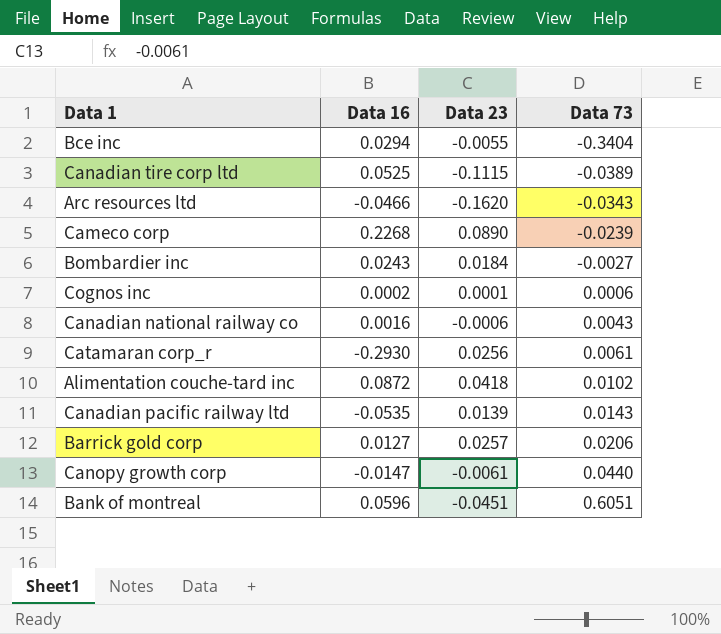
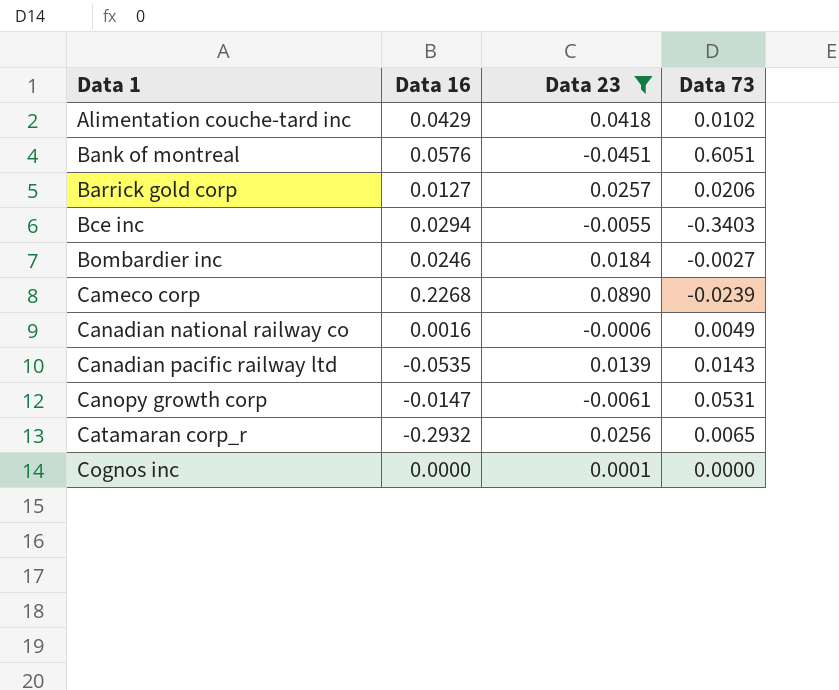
filter: none -> Data 23 >= -0.0451
row order: Data 73 ascending -> Data 1 ascending
Alimentation couche-tard inc | Data 16: 0.0872 -> 0.0429
Bank of montreal | Data 16: 0.0596 -> 0.0576
Bce inc | Data 73: -0.3404 -> -0.3403
Bombardier inc | Data 16: 0.0243 -> 0.0246
Canadian national railway co | Data 73: 0.0043 -> 0.0049
Canopy growth corp | Data 73: 0.0440 -> 0.0531
Catamaran corp_r | Data 16: -0.2930 -> -0.2932
Catamaran corp_r | Data 73: 0.0061 -> 0.0065
Cognos inc | Data 16: 0.0002 -> 0.0000
Cognos inc | Data 73: 0.0006 -> 0.0000

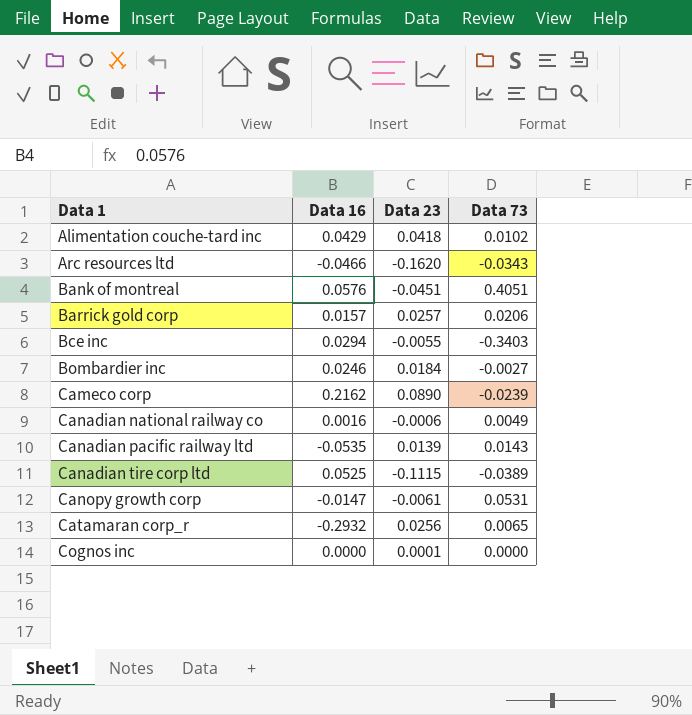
filter: Data 23 >= -0.0451 -> none
Bank of montreal | Data 73: 0.6051 -> 0.4051
Barrick gold corp | Data 16: 0.0127 -> 0.0157
Cameco corp | Data 16: 0.2268 -> 0.2162

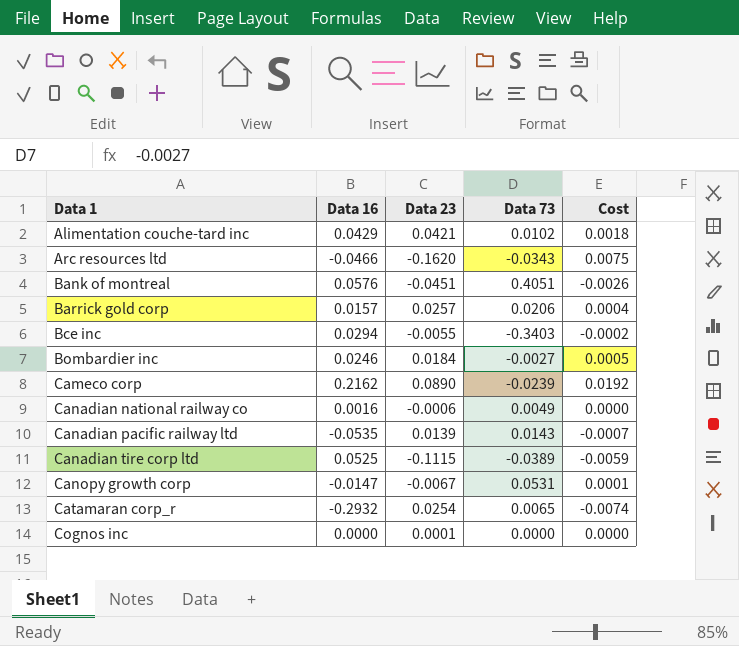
column Cost | formula: none -> [Data 16] * [Data 23]
Alimentation couche-tard inc | Data 23: 0.0418 -> 0.0421
Canopy growth corp | Data 23: -0.0061 -> -0.0067
Catamaran corp_r | Data 23: 0.0256 -> 0.0254

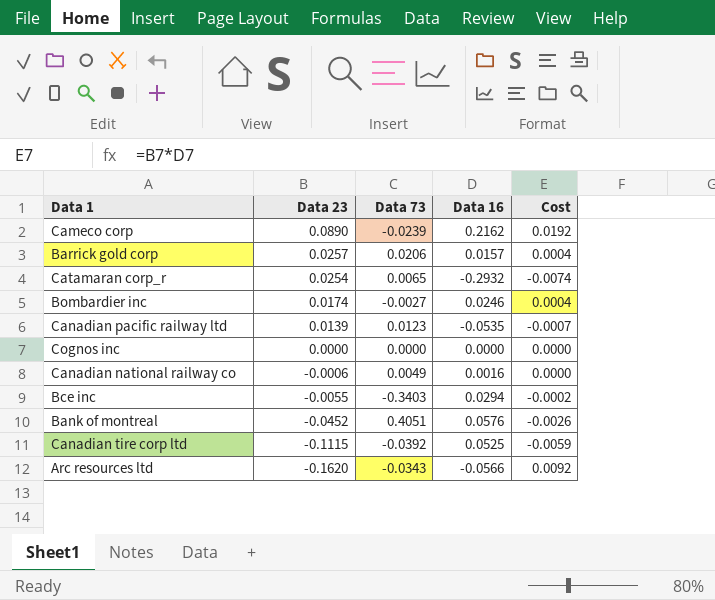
row order: Data 1 ascending -> Data 23 descending
column Data 16 | position: 2 -> 4
row Alimentation couche-tard inc: 0.0429 | 0.0421 | 0.0102 | 0.0018 -> none
row Canopy growth corp: -0.0147 | -0.0067 | 0.0531 | 0.0001 -> none
Bombardier inc | Data 23: 0.0184 -> 0.0174
Bombardier inc | Cost: 0.0005 -> 0.0004
Canadian pacific railway ltd | Data 73: 0.0143 -> 0.0123
Cognos inc | Data 23: 0.0001 -> 0.0000
Bank of montreal | Data 23: -0.0451 -> -0.0452
Canadian tire corp ltd | Data 73: -0.0389 -> -0.0392
Arc resources ltd | Data 16: -0.0466 -> -0.0566
Arc resources ltd | Cost: 0.0075 -> 0.0092

